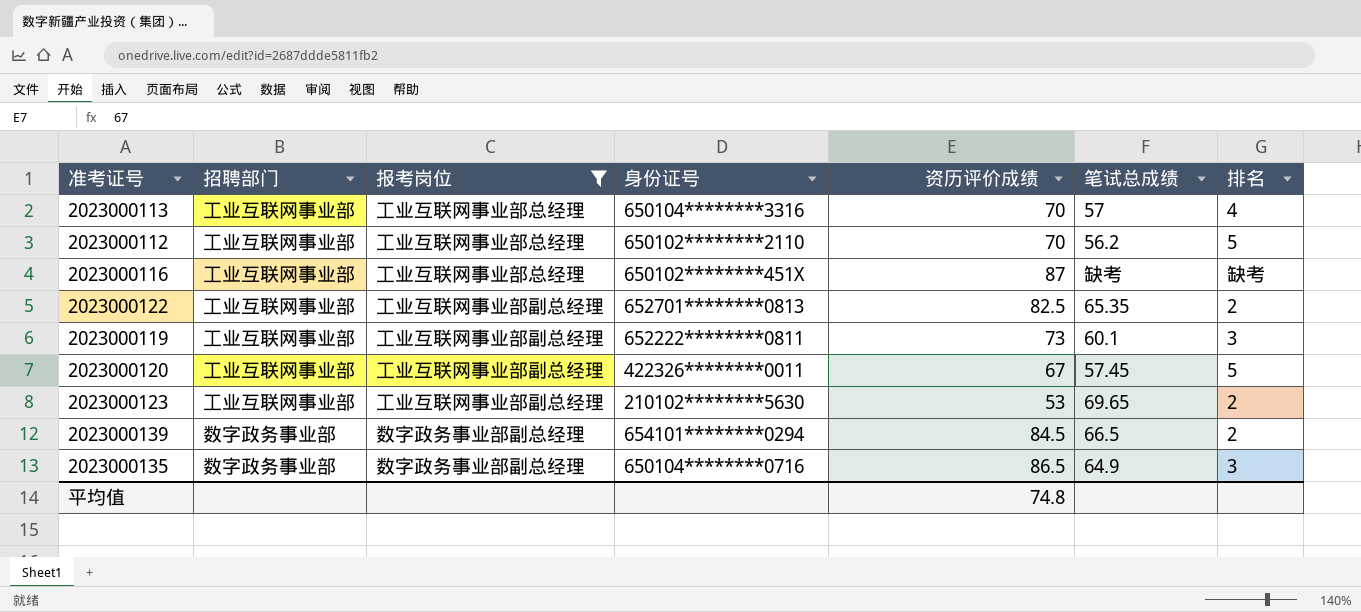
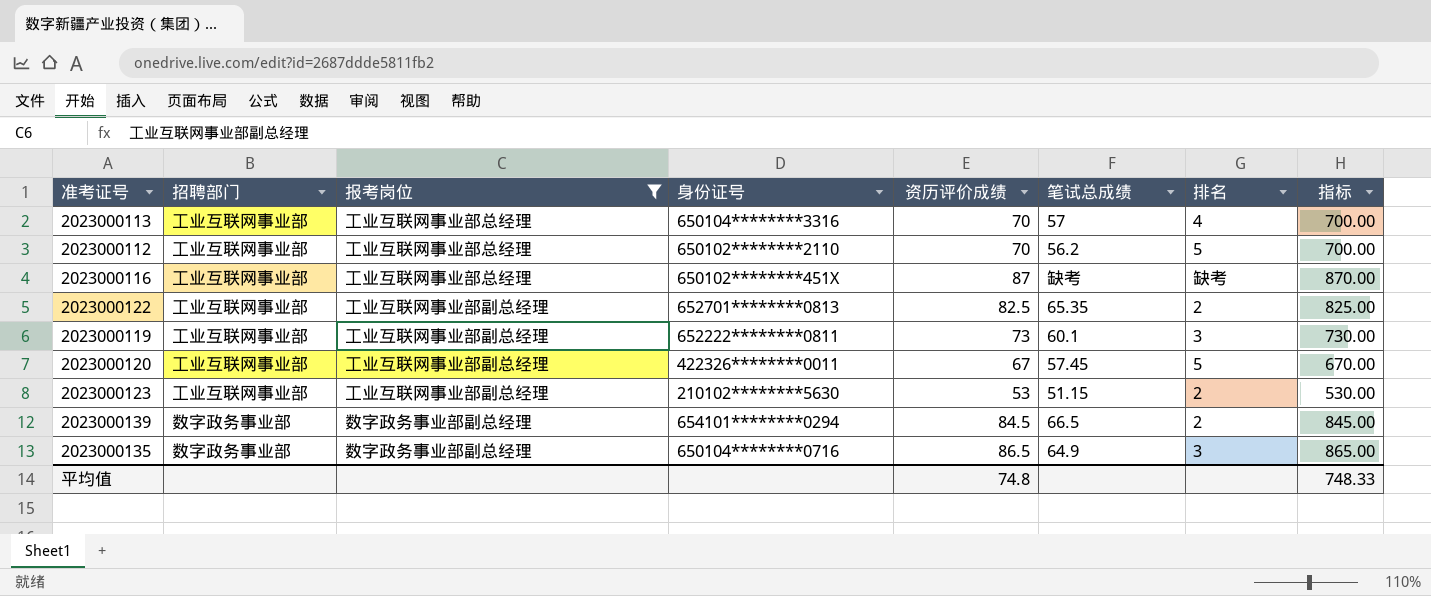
column 指标 | formula: none -> [资历评价成绩] * 10
2023000123 | 笔试总成绩: 69.65 -> 51.15

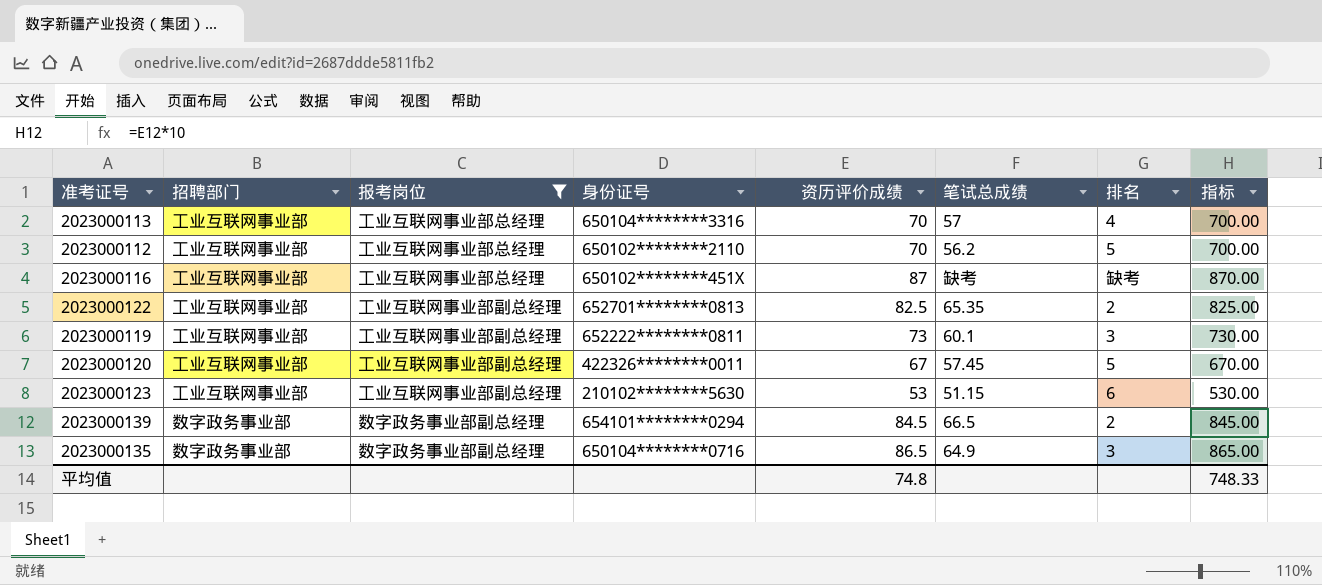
2023000123 | 排名: 2 -> 6

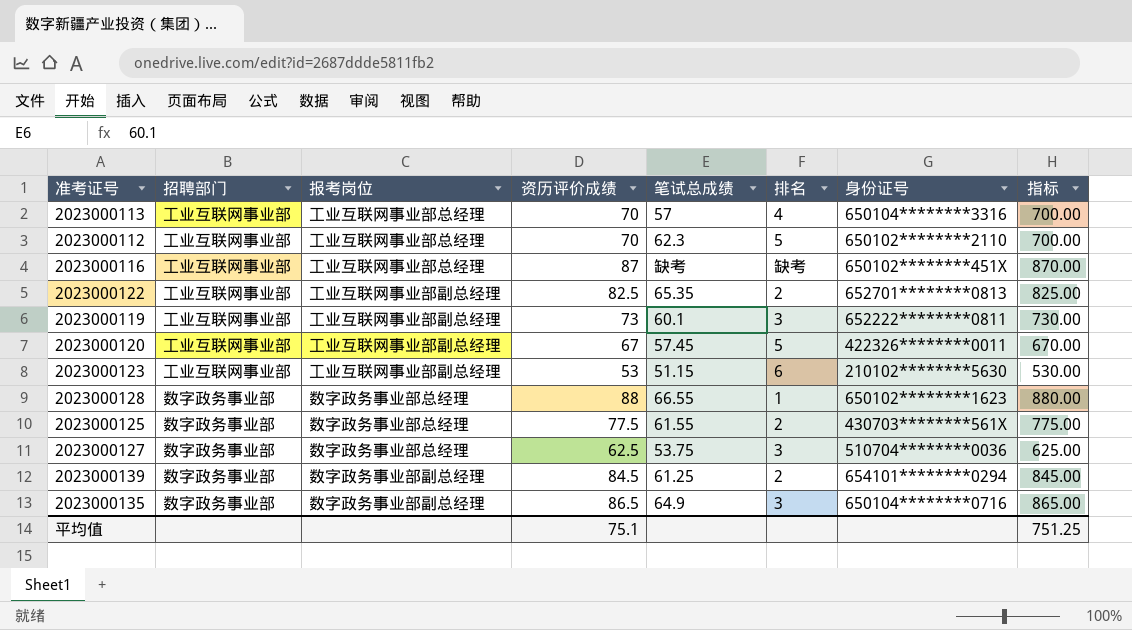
filter: 报考岗位 != 数字政务事业部总经理 -> none
column 身份证号 | position: 4 -> 7
2023000112 | 笔试总成绩: 56.2 -> 62.3
2023000139 | 笔试总成绩: 66.5 -> 61.25
平均值 | 资历评价成绩: 74.8 -> 75.1
平均值 | 指标: 748.33 -> 751.25

